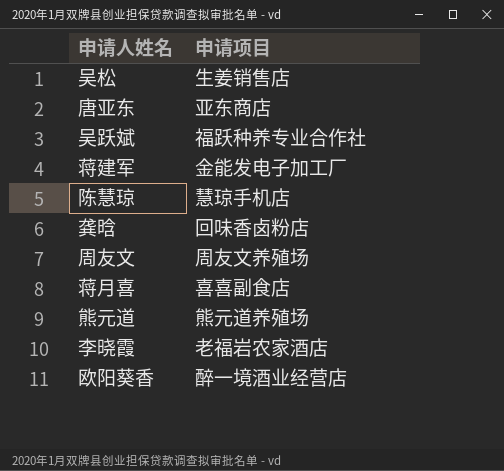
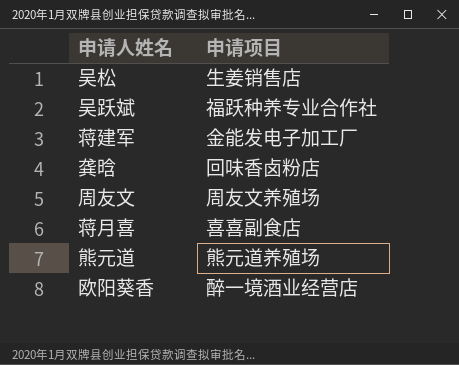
row 唐亚东: 亚东商店 -> none
row 陈慧琼: 慧琼手机店 -> none
row 李晓霞: 老福岩农家酒店 -> none

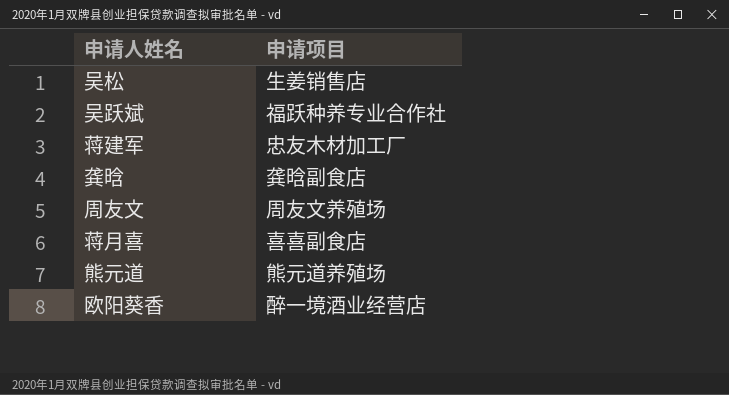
蒋建军 | 申请项目: 金能发电子加工厂 -> 忠友木材加工厂
龚晗 | 申请项目: 回味香卤粉店 -> 龚晗副食店

